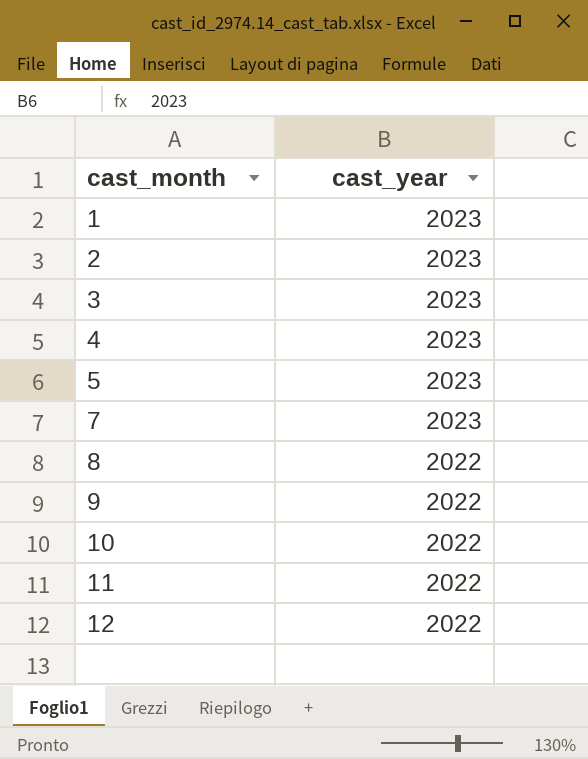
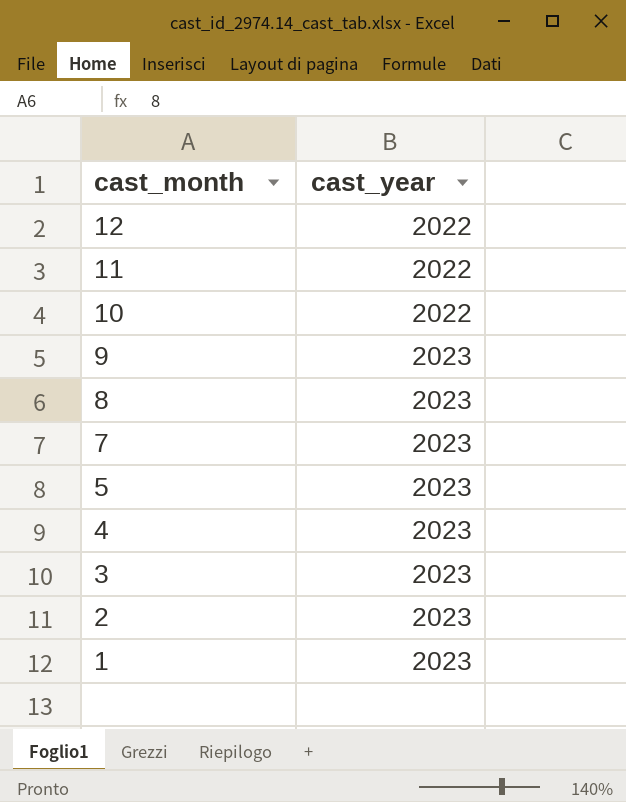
row order: cast_month ascending -> cast_month descending
9 | cast_year: 2022 -> 2023
8 | cast_year: 2022 -> 2023

